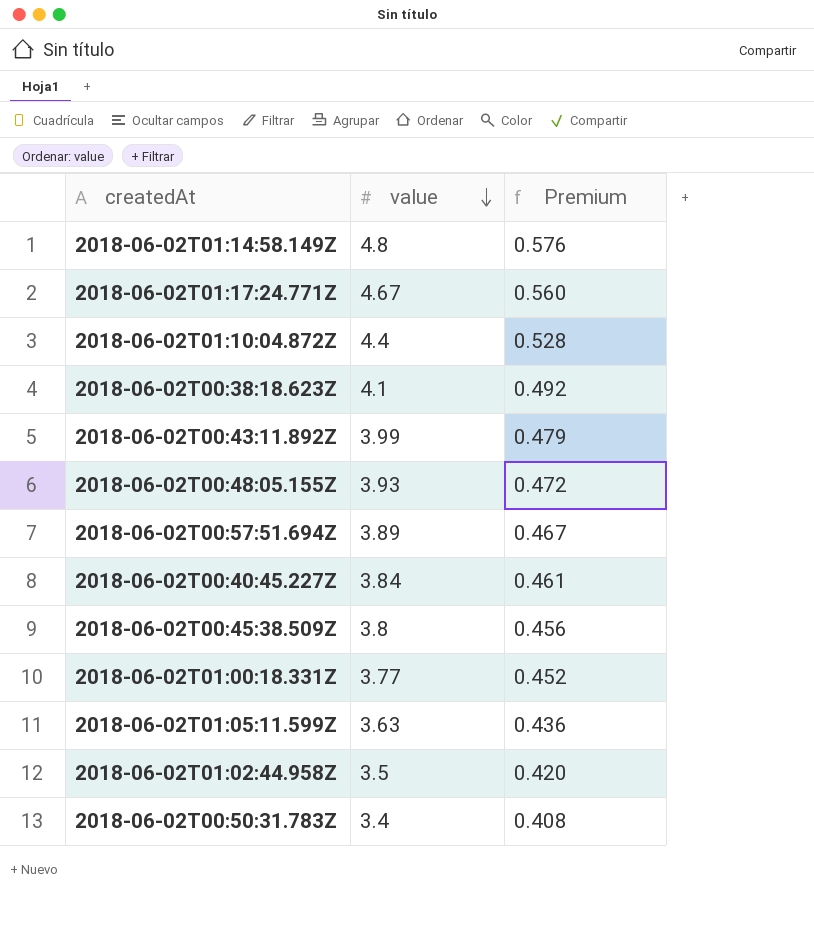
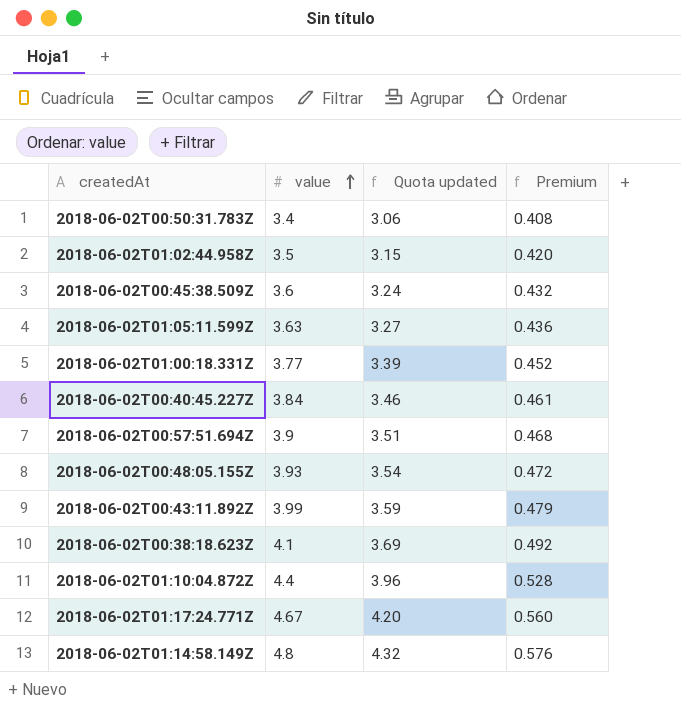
row order: value descending -> value ascending
column Quota updated | formula: none -> [value] * 0.9
2018-06-02T00:45:38.509Z | value: 3.8 -> 3.6
2018-06-02T00:45:38.509Z | Premium: 0.456 -> 0.432
2018-06-02T00:57:51.694Z | value: 3.89 -> 3.9
2018-06-02T00:57:51.694Z | Premium: 0.467 -> 0.468

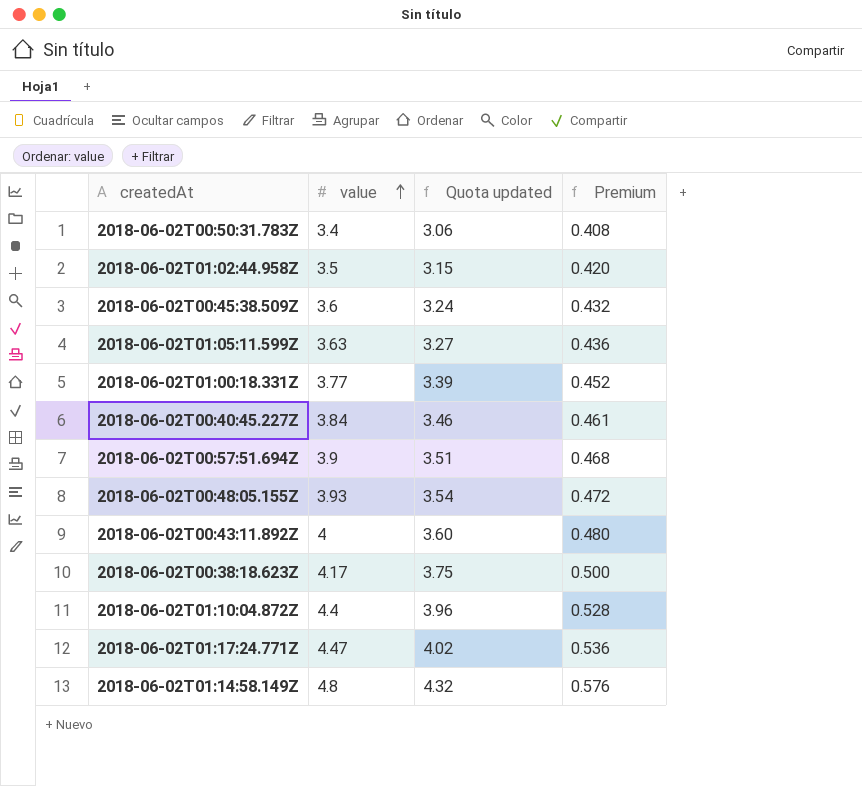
2018-06-02T00:43:11.892Z | value: 3.99 -> 4
2018-06-02T00:43:11.892Z | Quota updated: 3.59 -> 3.60
2018-06-02T00:43:11.892Z | Premium: 0.479 -> 0.480
2018-06-02T00:38:18.623Z | value: 4.1 -> 4.17
2018-06-02T00:38:18.623Z | Quota updated: 3.69 -> 3.75
2018-06-02T00:38:18.623Z | Premium: 0.492 -> 0.500
2018-06-02T01:17:24.771Z | value: 4.67 -> 4.47
2018-06-02T01:17:24.771Z | Quota updated: 4.20 -> 4.02
2018-06-02T01:17:24.771Z | Premium: 0.560 -> 0.536

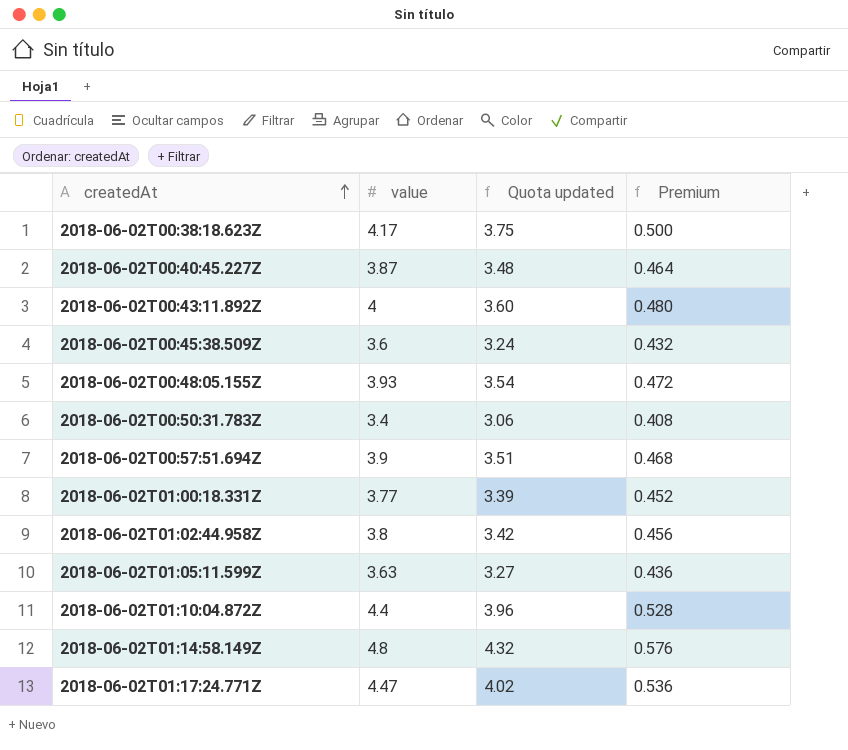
row order: value ascending -> createdAt ascending
2018-06-02T00:40:45.227Z | value: 3.84 -> 3.87
2018-06-02T00:40:45.227Z | Quota updated: 3.46 -> 3.48
2018-06-02T00:40:45.227Z | Premium: 0.461 -> 0.464
2018-06-02T01:02:44.958Z | value: 3.5 -> 3.8
2018-06-02T01:02:44.958Z | Quota updated: 3.15 -> 3.42
2018-06-02T01:02:44.958Z | Premium: 0.420 -> 0.456

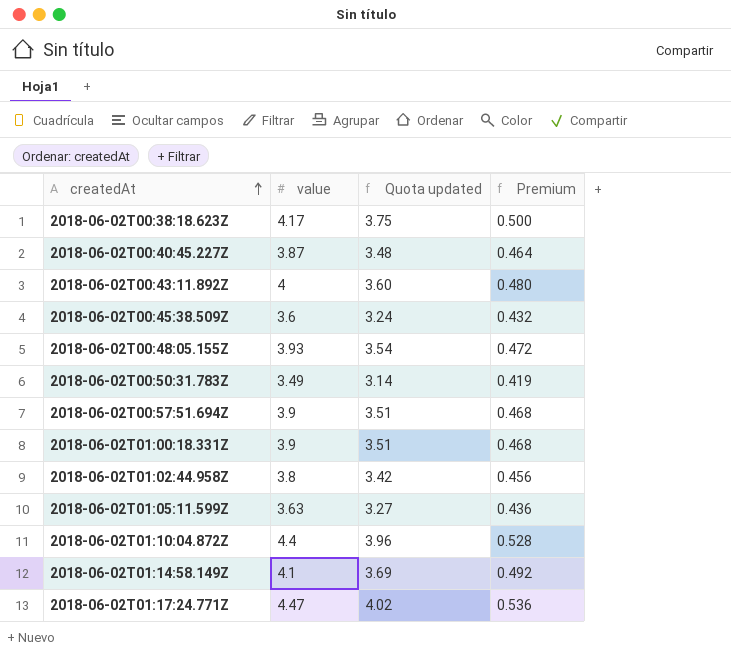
2018-06-02T00:50:31.783Z | value: 3.4 -> 3.49
2018-06-02T00:50:31.783Z | Quota updated: 3.06 -> 3.14
2018-06-02T00:50:31.783Z | Premium: 0.408 -> 0.419
2018-06-02T01:00:18.331Z | value: 3.77 -> 3.9
2018-06-02T01:00:18.331Z | Quota updated: 3.39 -> 3.51
2018-06-02T01:00:18.331Z | Premium: 0.452 -> 0.468
2018-06-02T01:14:58.149Z | value: 4.8 -> 4.1
2018-06-02T01:14:58.149Z | Quota updated: 4.32 -> 3.69
2018-06-02T01:14:58.149Z | Premium: 0.576 -> 0.492

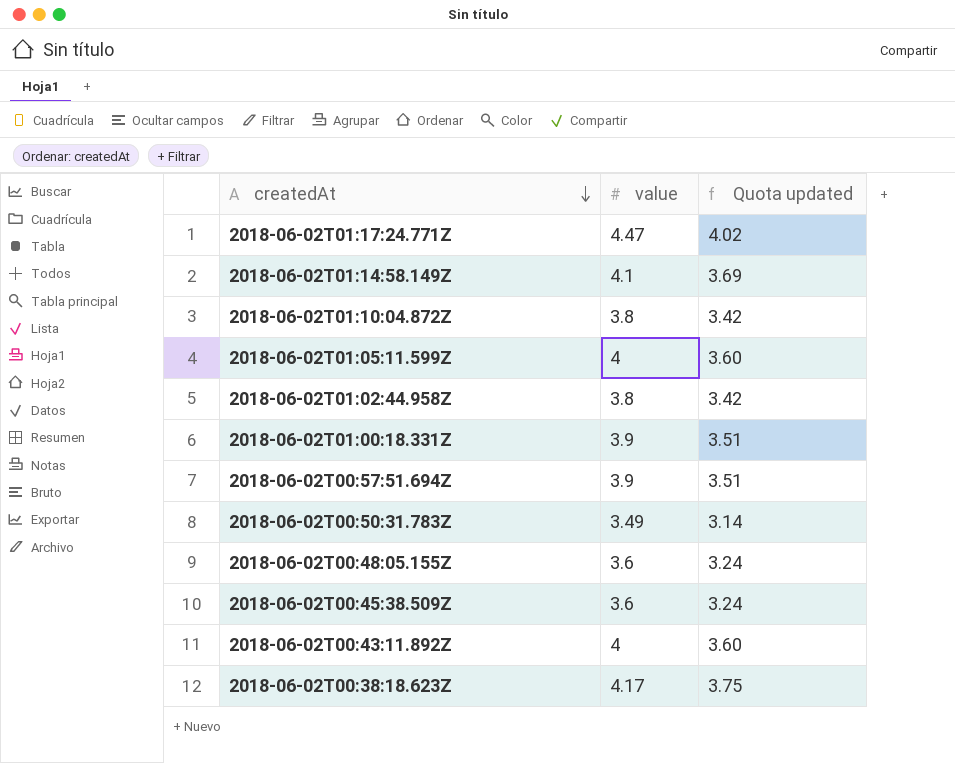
row order: createdAt ascending -> createdAt descending
column Premium | formula: [value] * 0.12 -> none
row 2018-06-02T00:40:45.227Z: 3.87 | 3.48 | 0.464 -> none
2018-06-02T01:10:04.872Z | value: 4.4 -> 3.8
2018-06-02T01:10:04.872Z | Quota updated: 3.96 -> 3.42
2018-06-02T01:05:11.599Z | value: 3.63 -> 4
2018-06-02T01:05:11.599Z | Quota updated: 3.27 -> 3.60
2018-06-02T00:48:05.155Z | value: 3.93 -> 3.6
2018-06-02T00:48:05.155Z | Quota updated: 3.54 -> 3.24

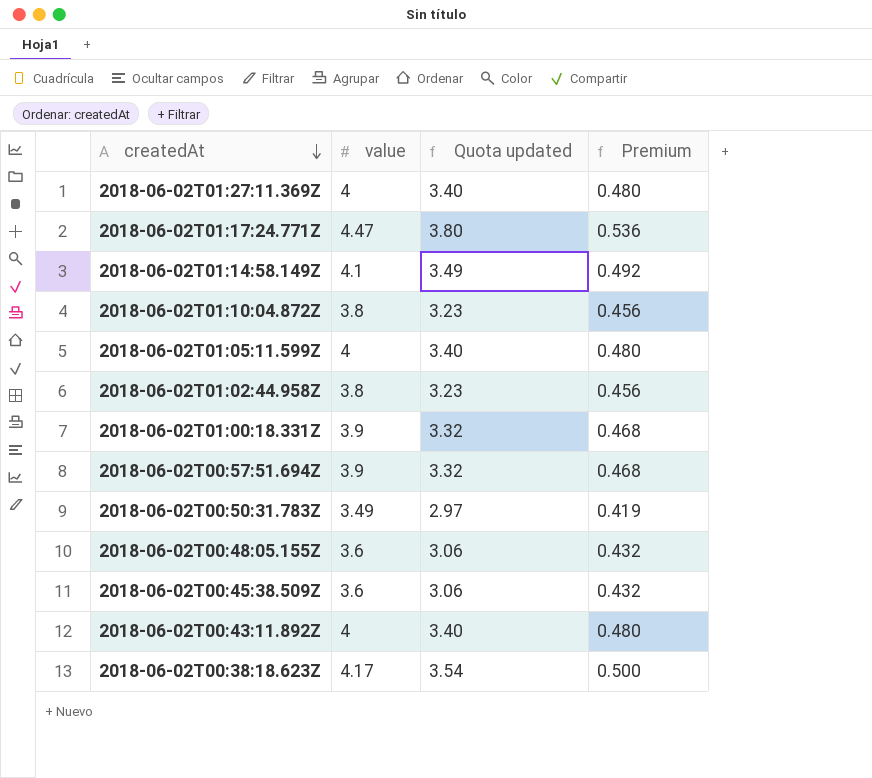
column Quota updated | formula: [value] * 0.9 -> [value] * 0.85
column Premium | formula: none -> [value] * 0.12
row 2018-06-02T01:27:11.369Z: none -> 4 | 3.40 | 0.480

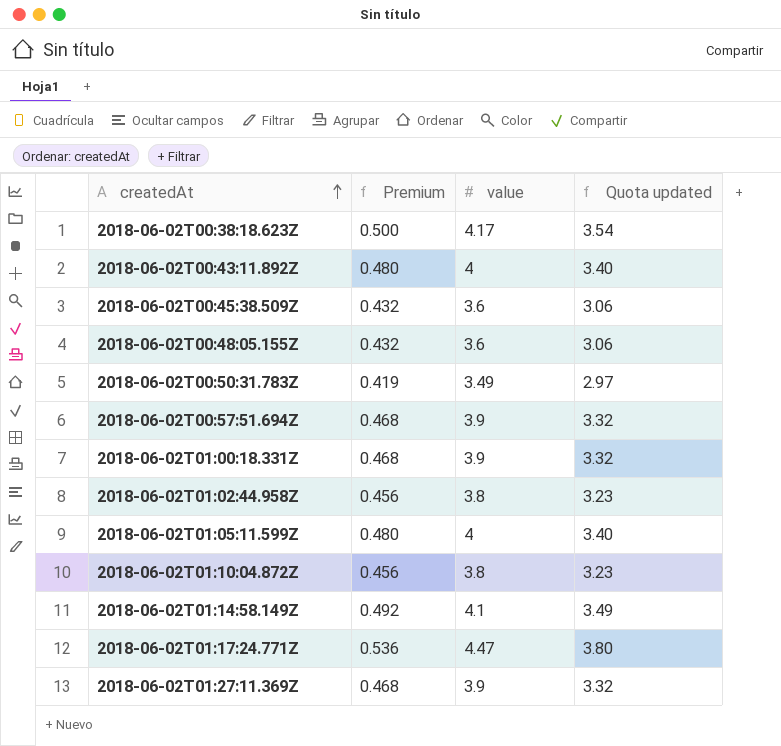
row order: createdAt descending -> createdAt ascending
column Premium | position: 4 -> 2
2018-06-02T01:27:11.369Z | Premium: 0.480 -> 0.468
2018-06-02T01:27:11.369Z | value: 4 -> 3.9
2018-06-02T01:27:11.369Z | Quota updated: 3.40 -> 3.32

